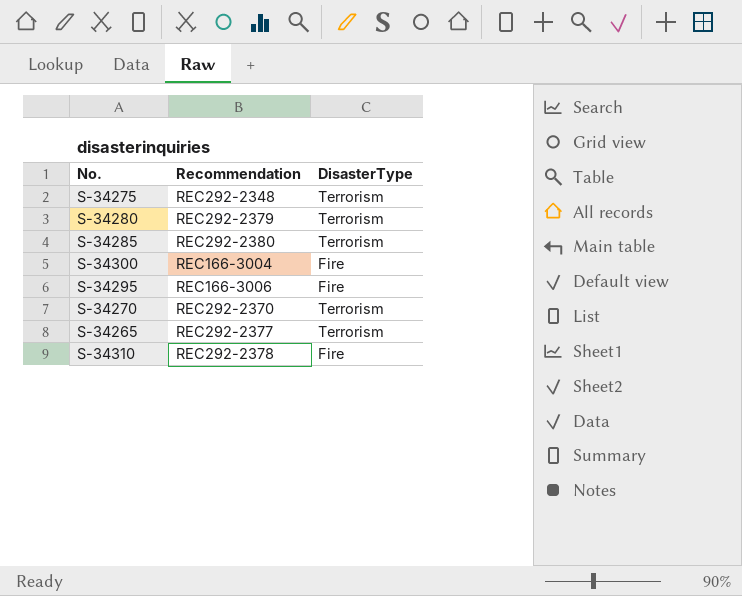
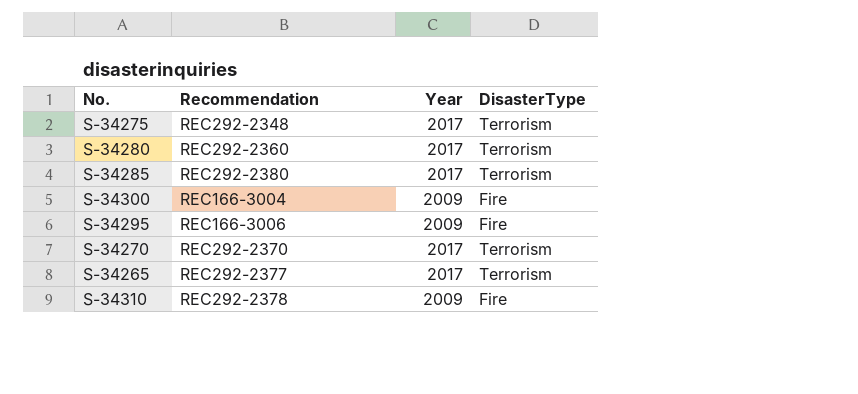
column Year | position: none -> 3
S-34280 | Recommendation: REC292-2379 -> REC292-2360

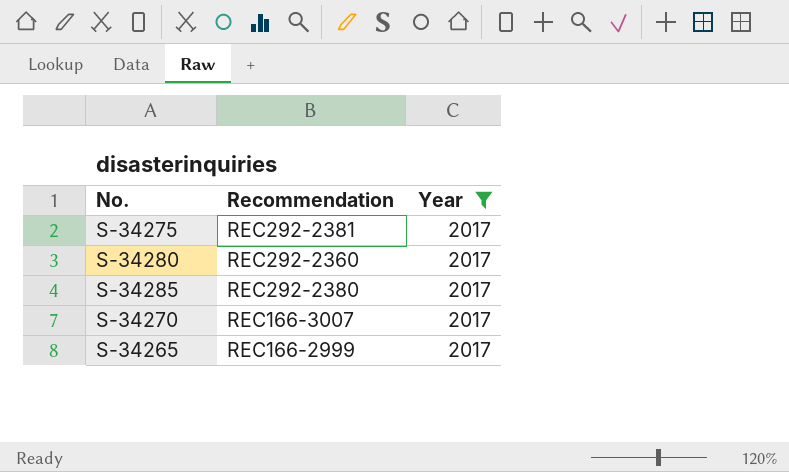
filter: none -> Year = 2017
column DisasterType | position: 4 -> none
S-34275 | Recommendation: REC292-2348 -> REC292-2381
S-34270 | Recommendation: REC292-2370 -> REC166-3007
S-34265 | Recommendation: REC292-2377 -> REC166-2999

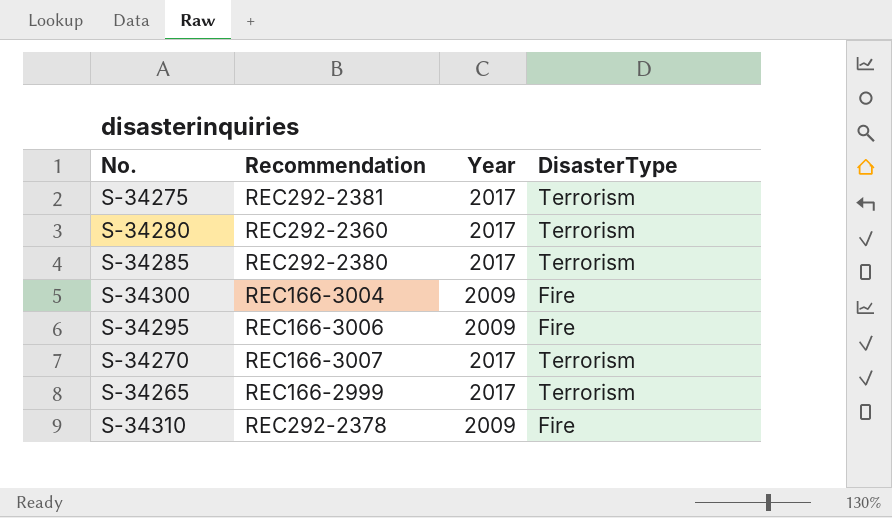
filter: Year = 2017 -> none
column DisasterType | position: none -> 4

